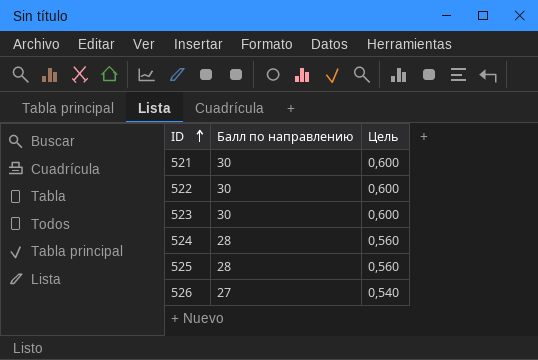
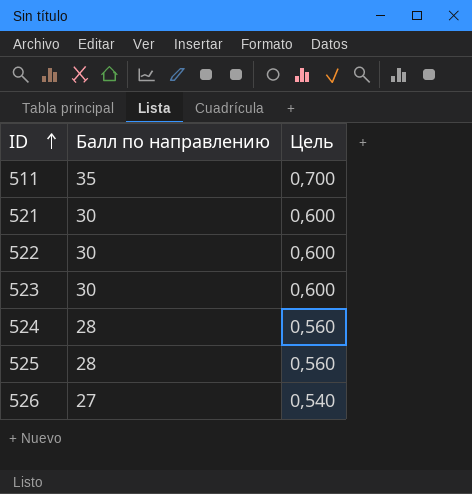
row 511: none -> 35 | 0,700

